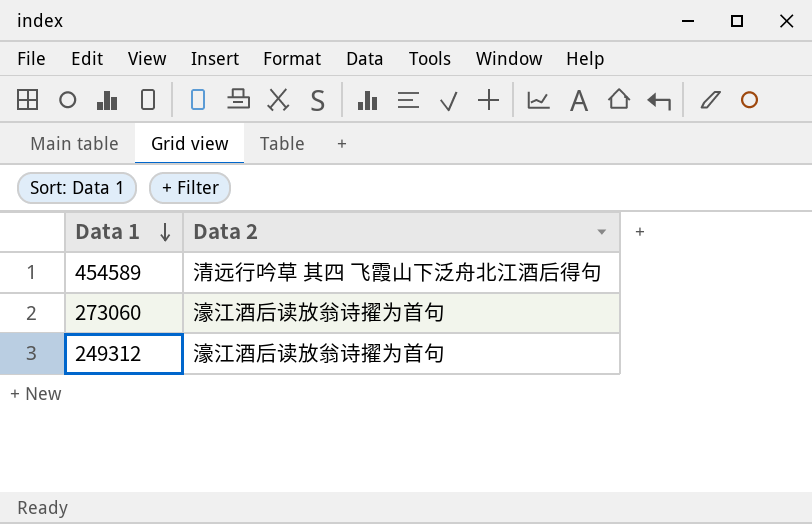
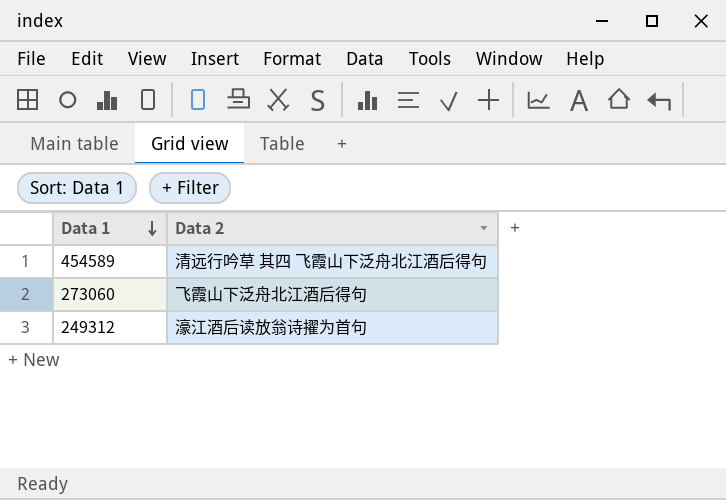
273060 | Data 2: 濠江酒后读放翁诗擢为首句 -> 飞霞山下泛舟北江酒后得句

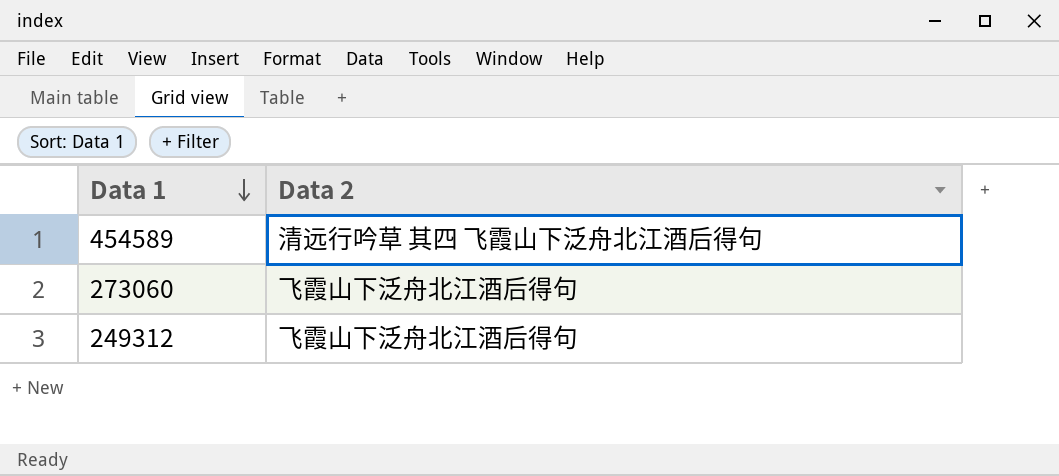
249312 | Data 2: 濠江酒后读放翁诗擢为首句 -> 飞霞山下泛舟北江酒后得句

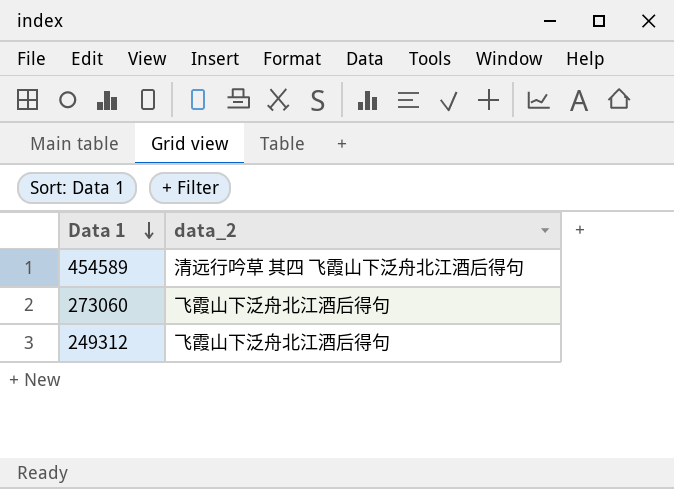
column name: Data 2 -> data_2

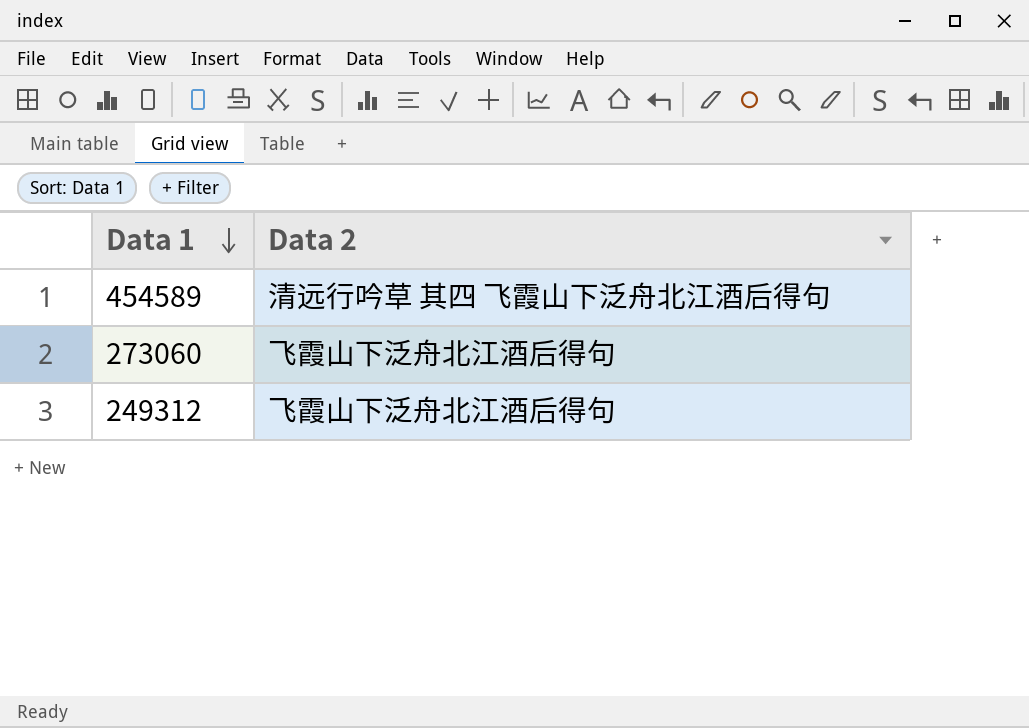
column name: data_2 -> Data 2

